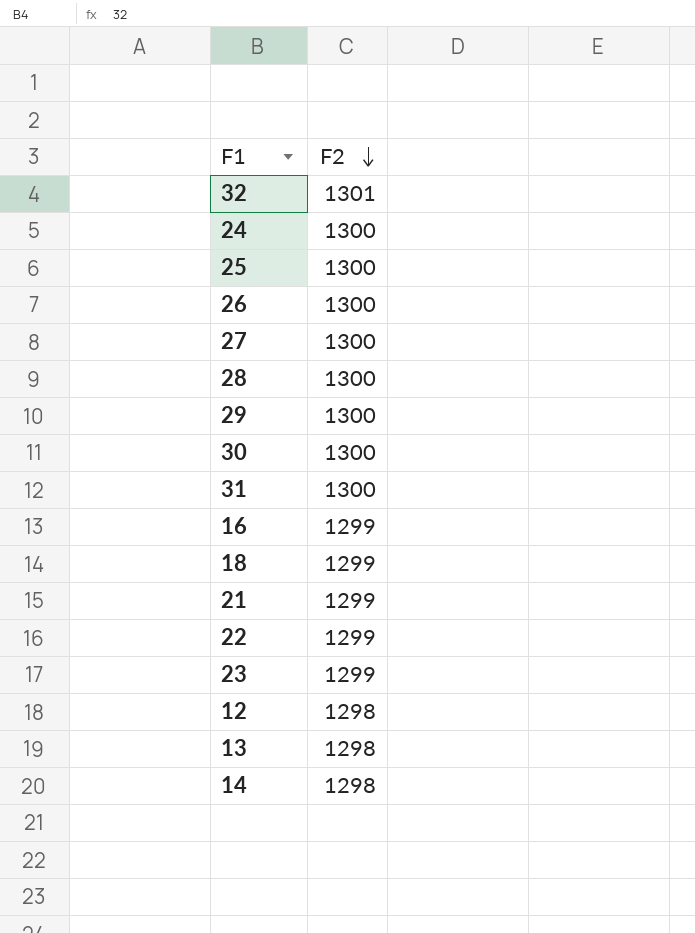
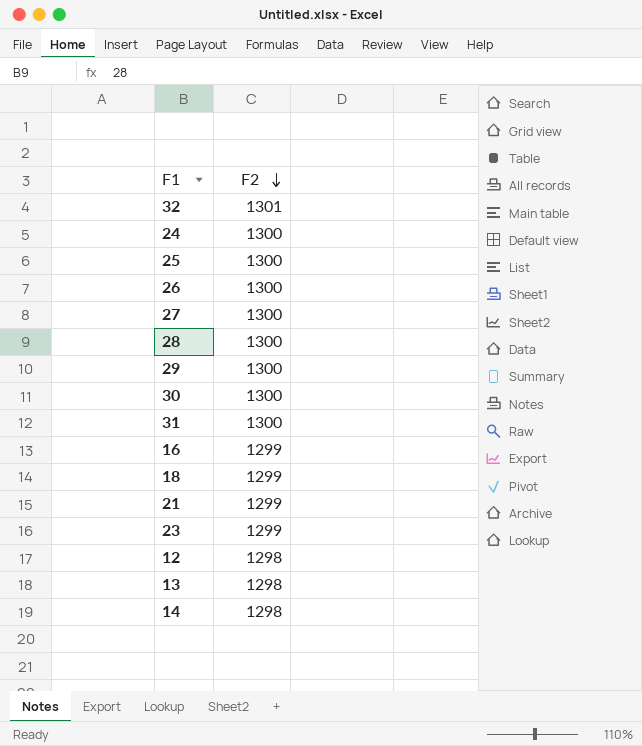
row 22: 1299 -> none

